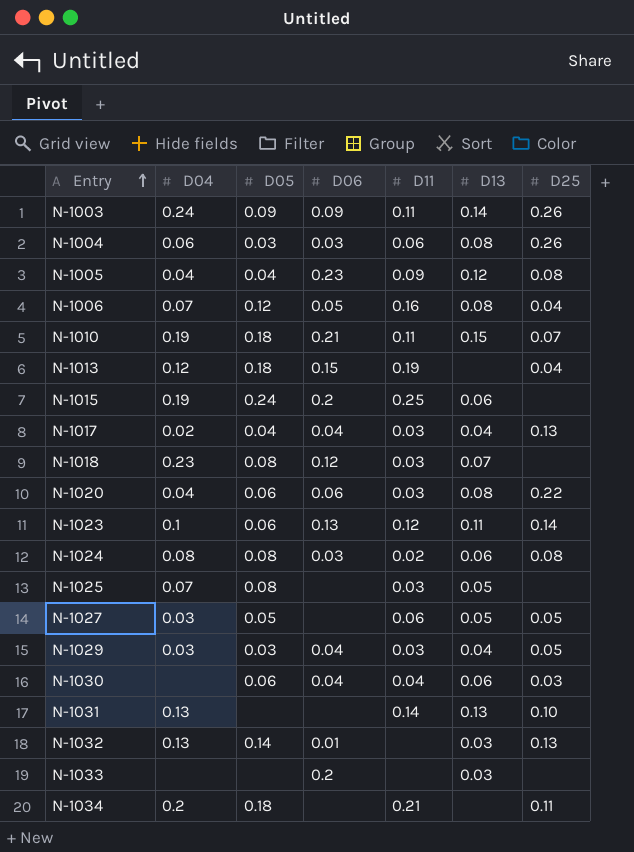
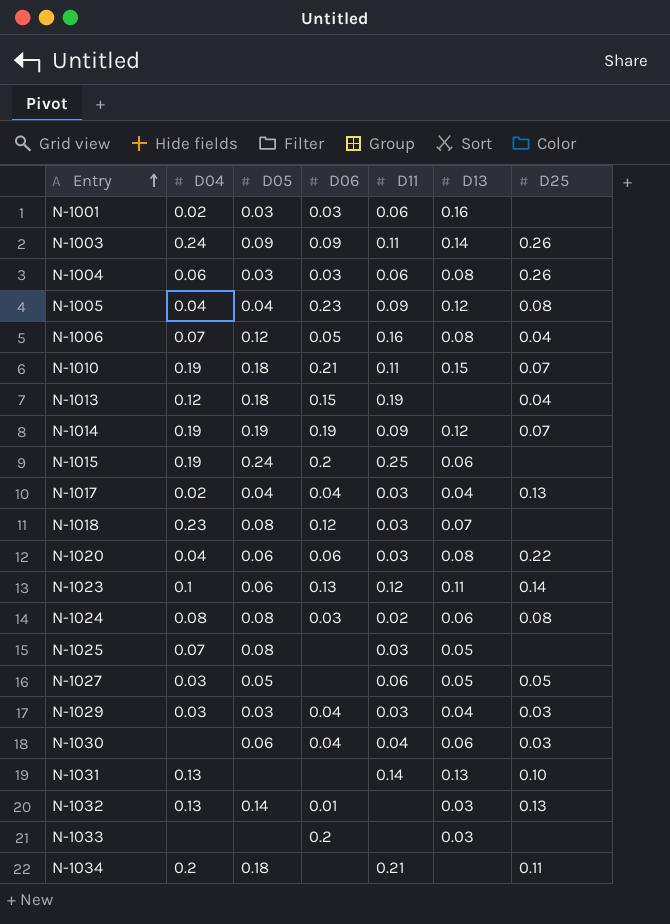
row N-1001: none -> 0.02 | 0.03 | 0.03 | 0.06 | 0.16 | none
row N-1014: none -> 0.19 | 0.19 | 0.19 | 0.09 | 0.12 | 0.07
N-1029 | D25: 0.05 -> 0.03

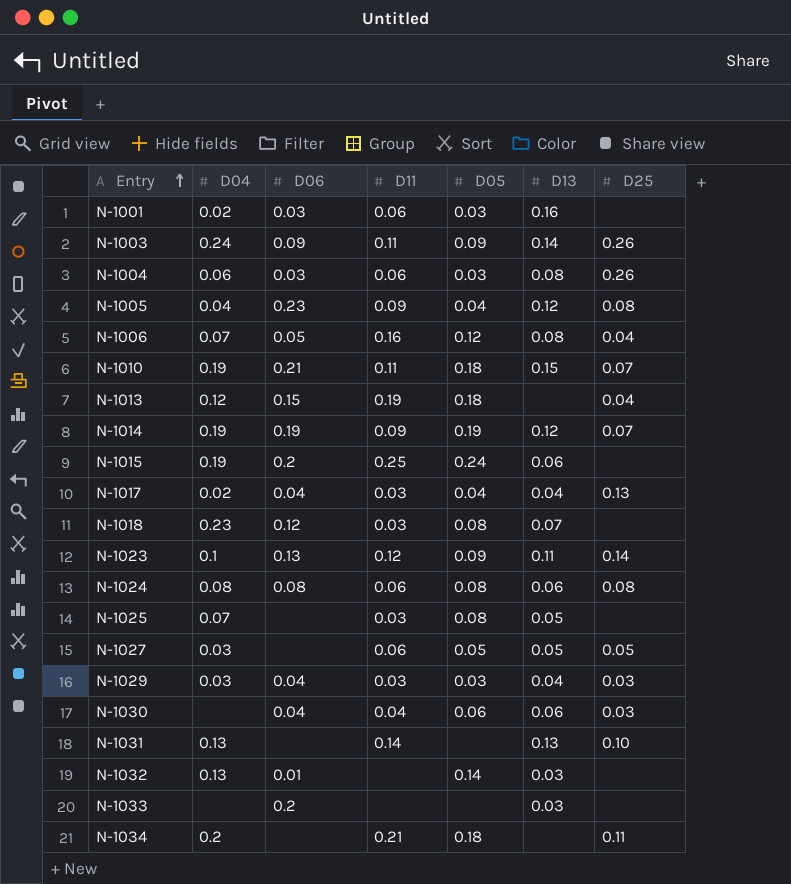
column D05 | position: 3 -> 5
row N-1020: 0.04 | 0.06 | 0.06 | 0.03 | 0.08 | 0.22 -> none
N-1023 | D05: 0.06 -> 0.09
N-1024 | D06: 0.03 -> 0.08
N-1024 | D11: 0.02 -> 0.06
N-1032 | D25: 0.13 -> none

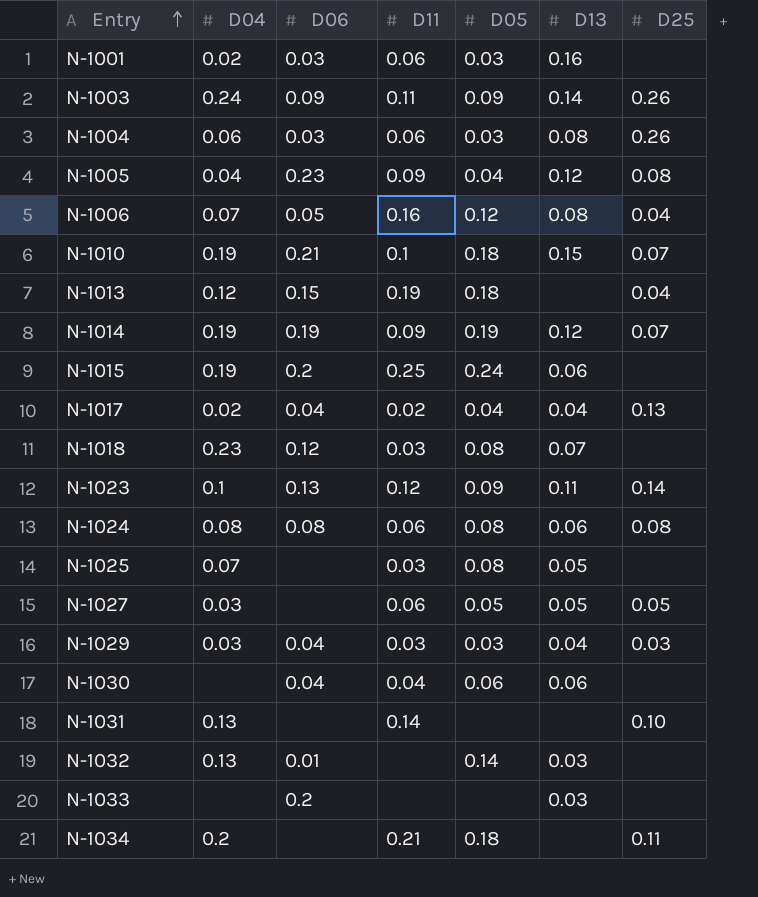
N-1010 | D11: 0.11 -> 0.1
N-1017 | D11: 0.03 -> 0.02
N-1030 | D25: 0.03 -> none
N-1031 | D13: 0.13 -> none

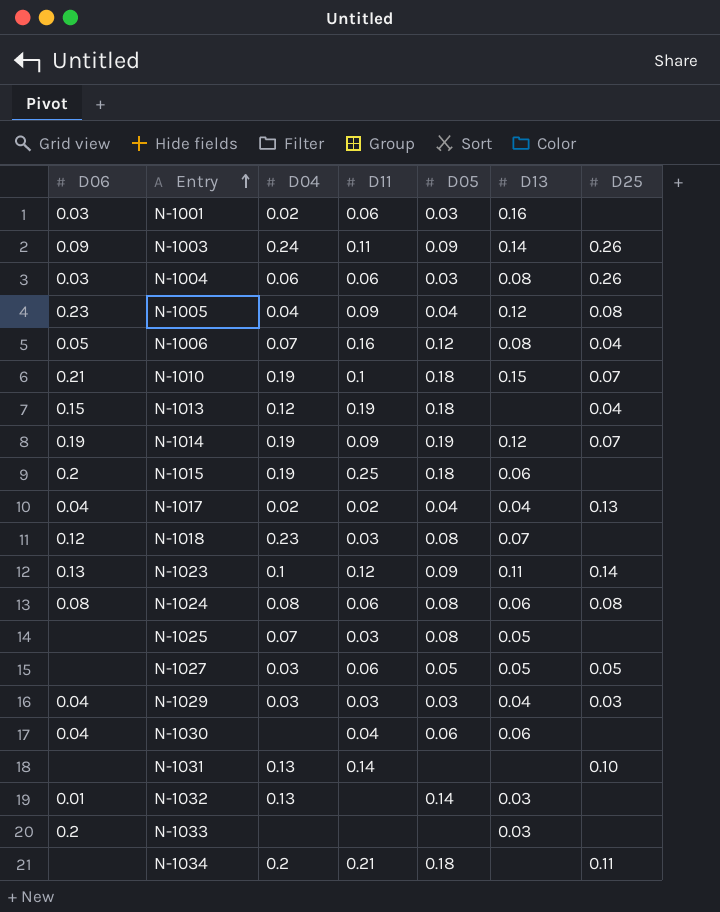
column D06 | position: 3 -> 1
N-1015 | D05: 0.24 -> 0.18

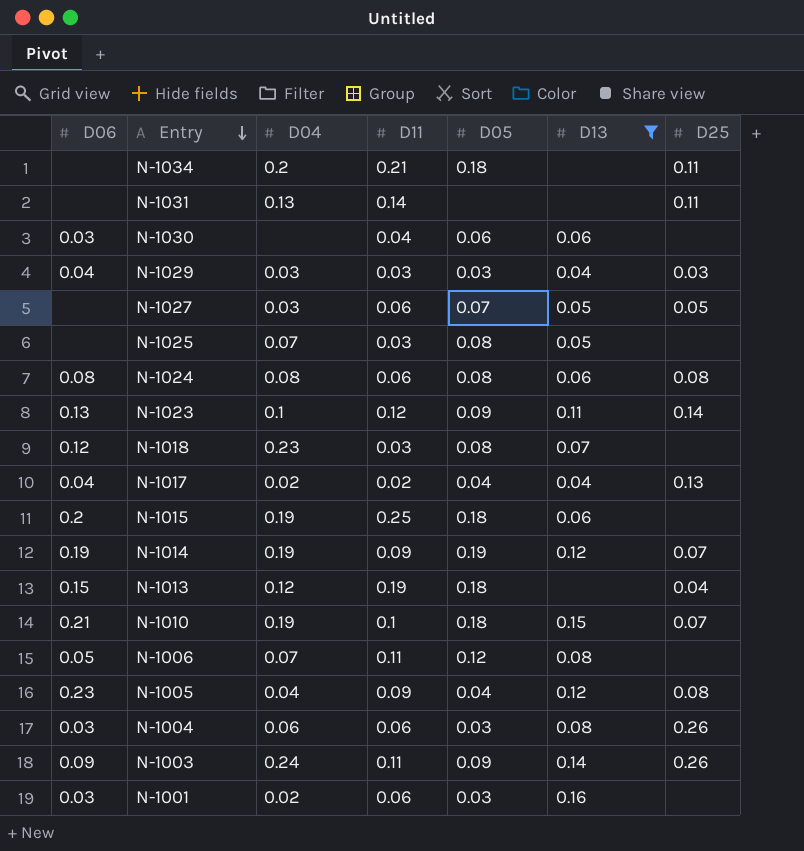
filter: none -> D13 != 0.03
row order: Entry ascending -> Entry descending
N-1031 | D25: 0.10 -> 0.11
N-1030 | D06: 0.04 -> 0.03
N-1027 | D05: 0.05 -> 0.07
N-1006 | D11: 0.16 -> 0.11
N-1006 | D25: 0.04 -> none

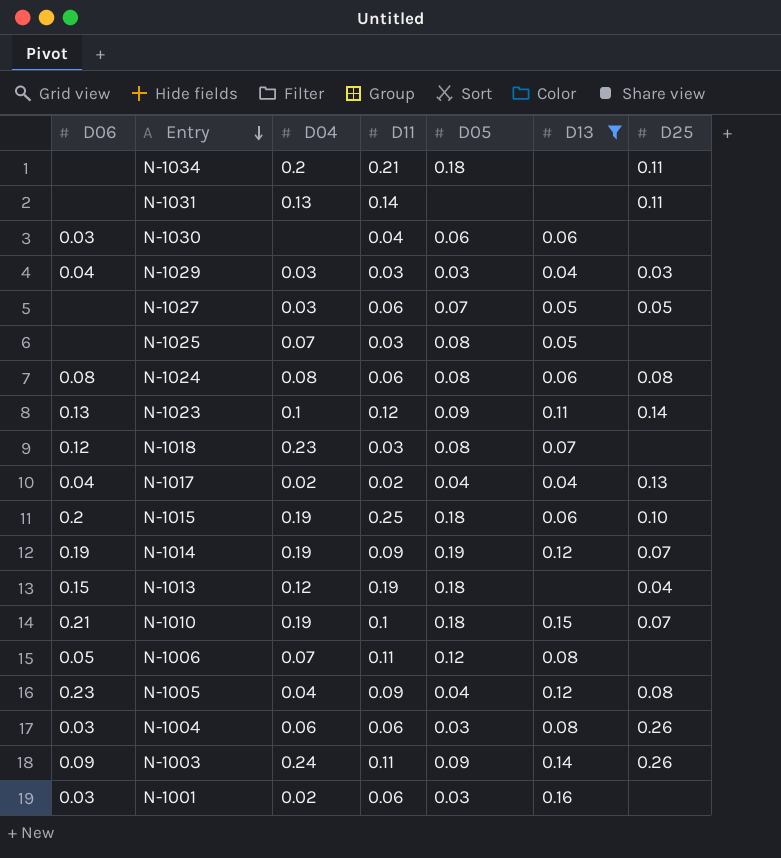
N-1015 | D25: none -> 0.10

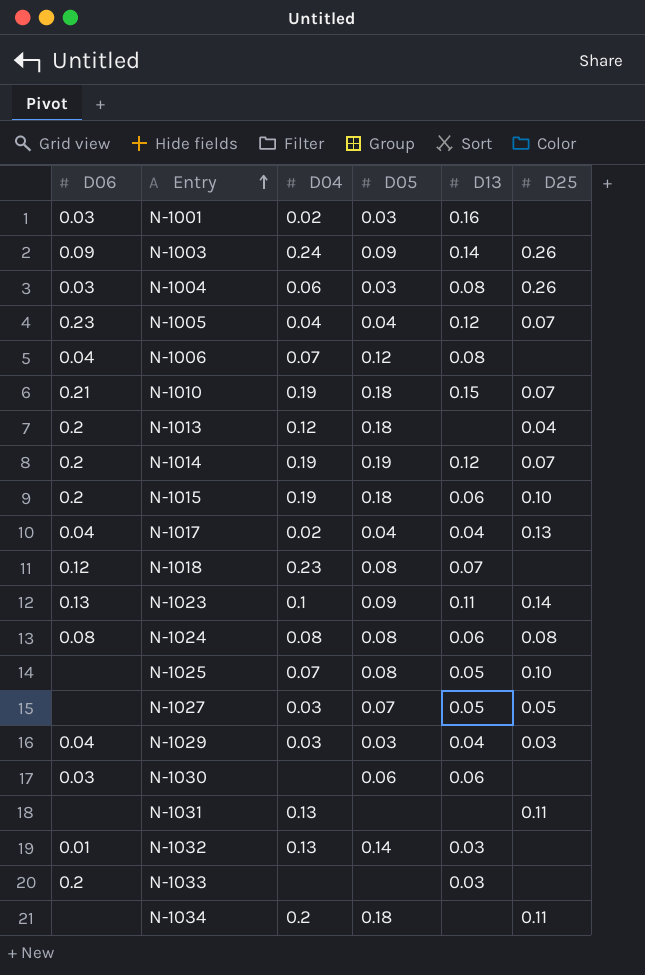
filter: D13 != 0.03 -> none
row order: Entry descending -> Entry ascending
column D11 | position: 4 -> none
N-1005 | D25: 0.08 -> 0.07
N-1006 | D06: 0.05 -> 0.04
N-1013 | D06: 0.15 -> 0.2
N-1014 | D06: 0.19 -> 0.2
N-1025 | D25: none -> 0.10

